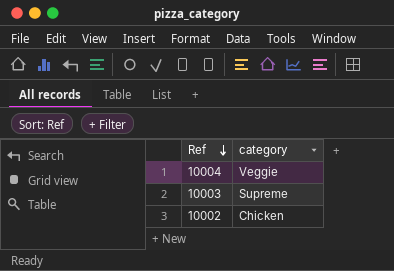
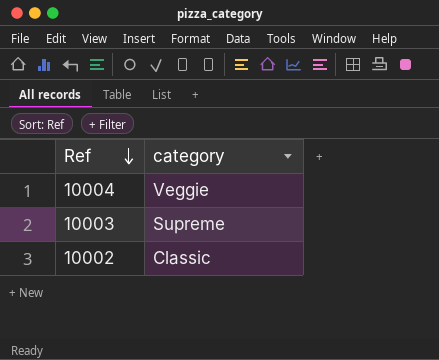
10002 | category: Chicken -> Classic

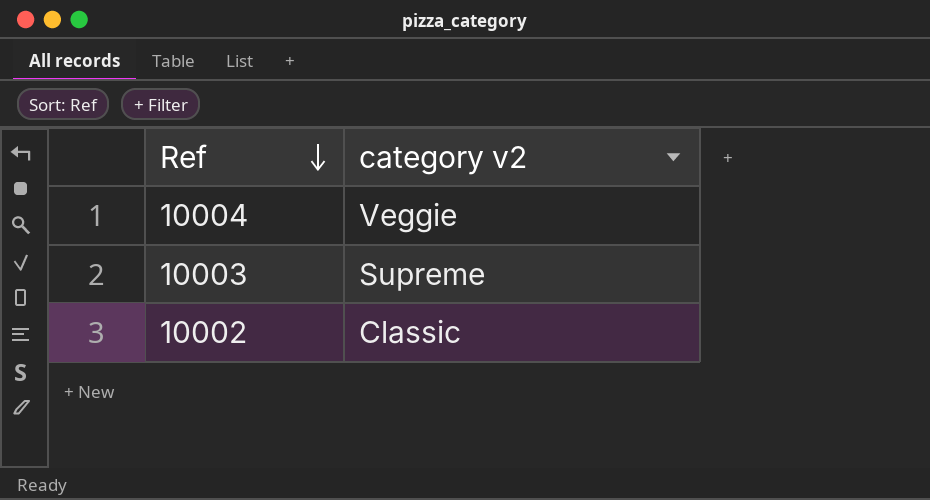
column name: category -> category v2

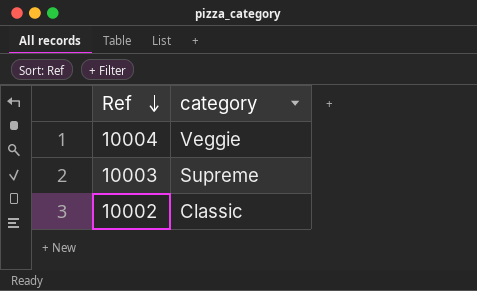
column name: category v2 -> category

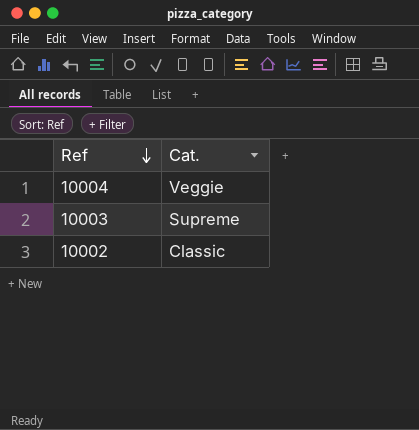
column name: category -> Cat.

